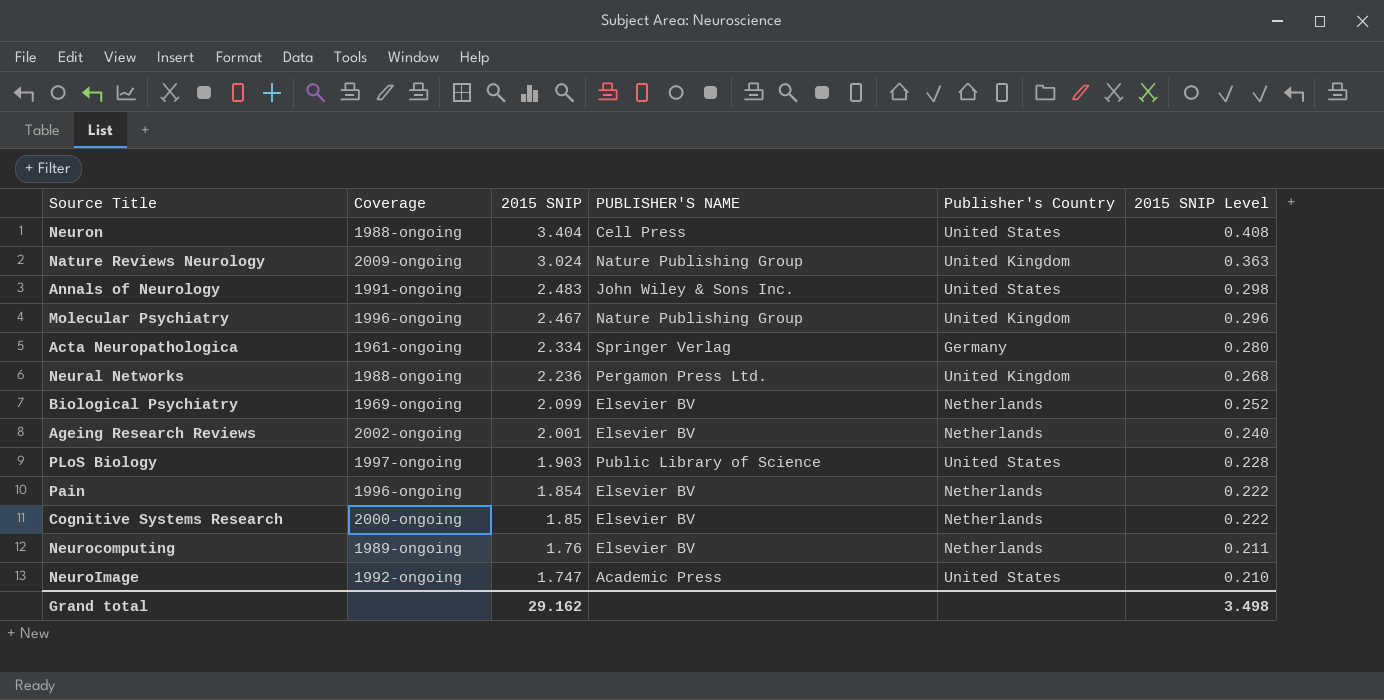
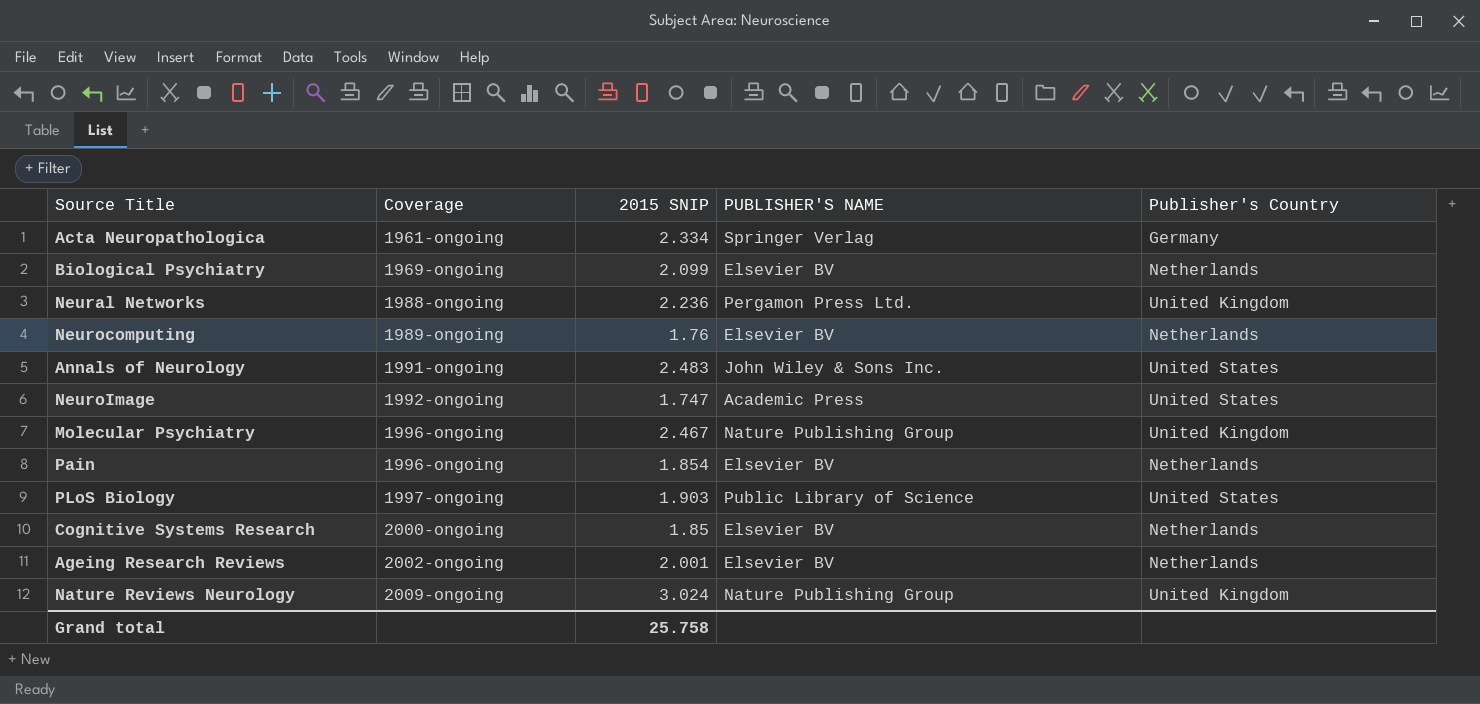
row order: 2015 SNIP descending -> Coverage ascending
column 2015 SNIP Level | formula: [2015 SNIP] * 0.12 -> none
row Neuron: 1988-ongoing | 3.404 | Cell Press | United States | 0.408 -> none
Grand total | 2015 SNIP: 29.162 -> 25.758

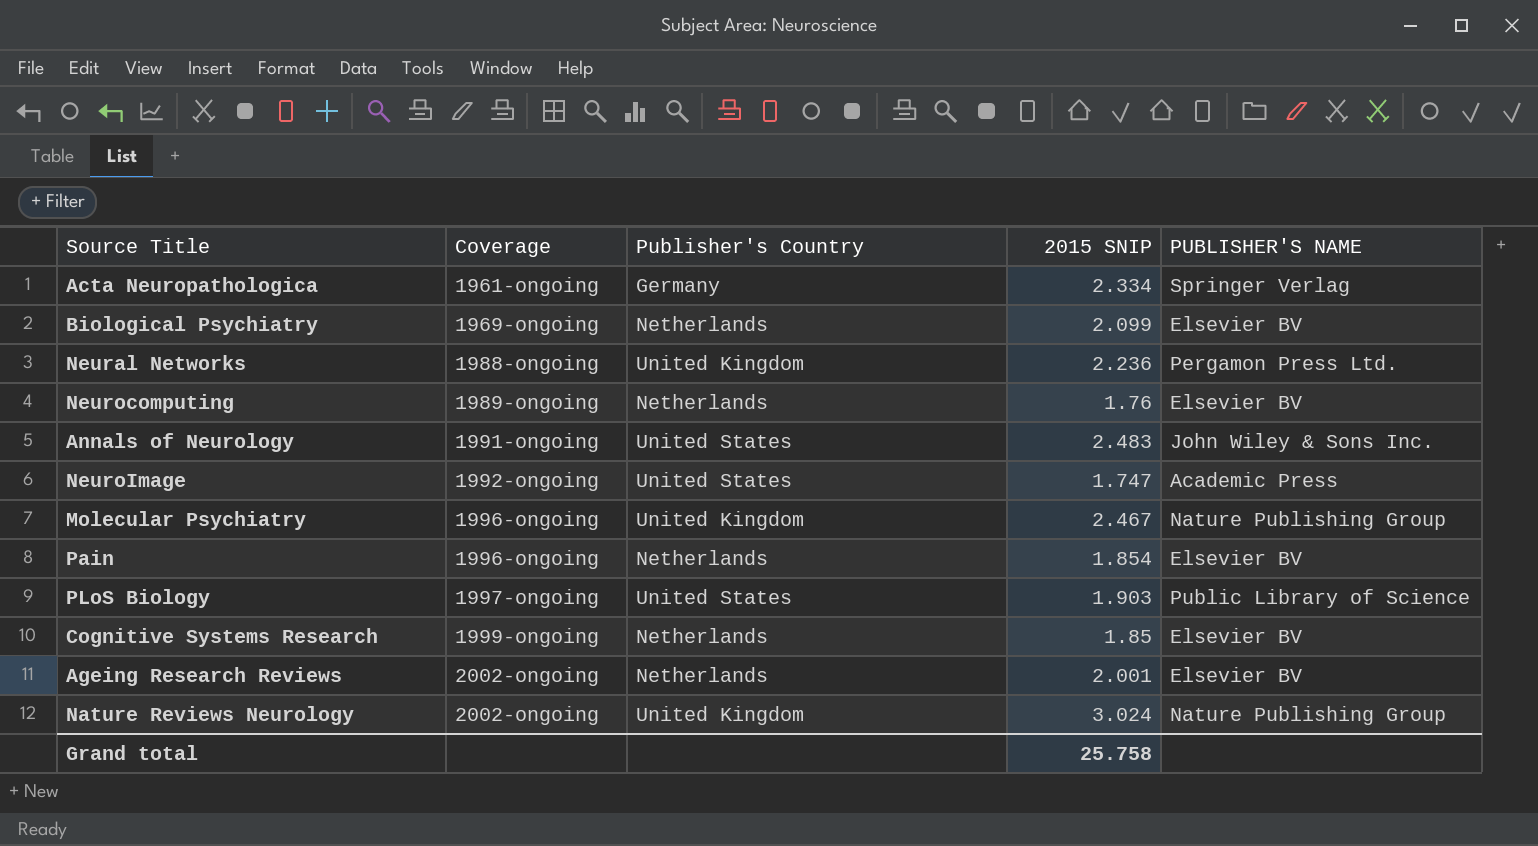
column Publisher's Country | position: 5 -> 3
Cognitive Systems Research | Coverage: 2000-ongoing -> 1999-ongoing
Nature Reviews Neurology | Coverage: 2009-ongoing -> 2002-ongoing

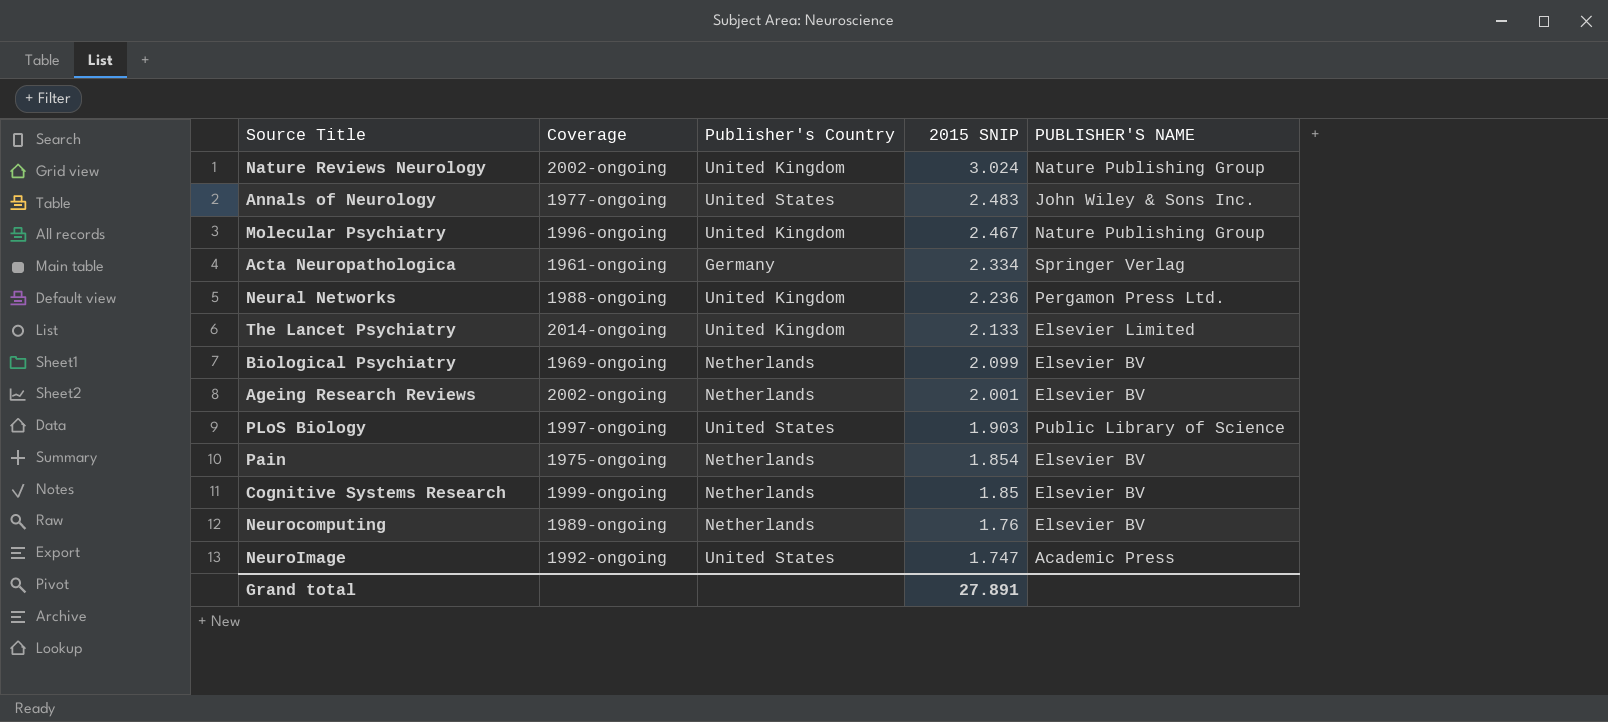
row order: Coverage ascending -> 2015 SNIP descending
Annals of Neurology | Coverage: 1991-ongoing -> 1977-ongoing
row The Lancet Psychiatry: none -> 2014-ongoing | United Kingdom | 2.133 | Elsevier Limited
Pain | Coverage: 1996-ongoing -> 1975-ongoing
Grand total | 2015 SNIP: 25.758 -> 27.891

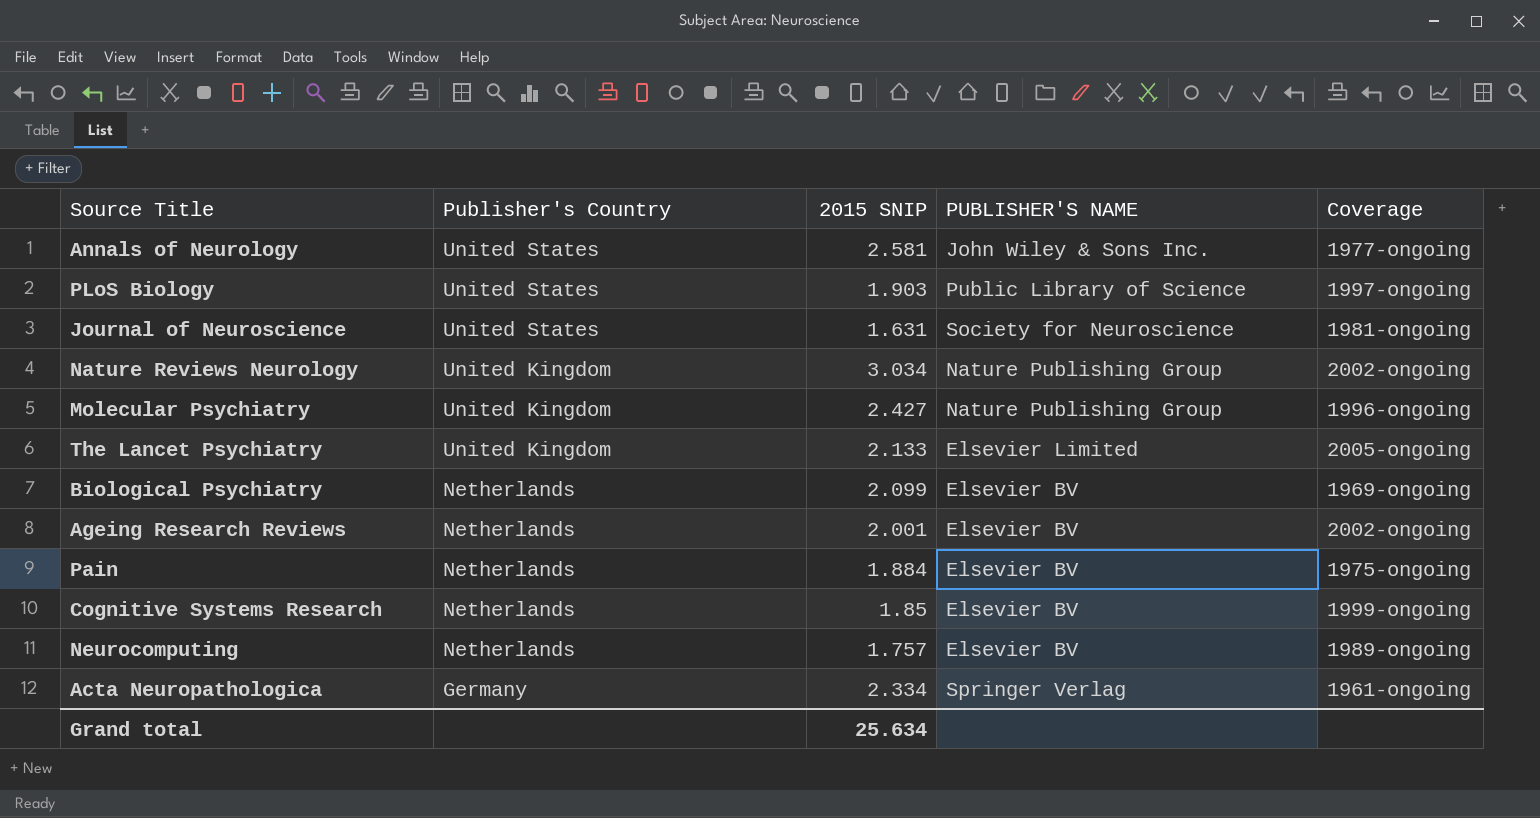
row order: 2015 SNIP descending -> Publisher's Country descending
column Coverage | position: 2 -> 5
row Neural Networks: 1988-ongoing | United Kingdom | 2.236 | Pergamon Press Ltd. -> none
row NeuroImage: 1992-ongoing | United States | 1.747 | Academic Press -> none
Annals of Neurology | 2015 SNIP: 2.483 -> 2.581
row Journal of Neuroscience: none -> United States | 1.631 | Society for Neuroscience | 1981-ongoing
Nature Reviews Neurology | 2015 SNIP: 3.024 -> 3.034
Molecular Psychiatry | 2015 SNIP: 2.467 -> 2.427
The Lancet Psychiatry | Coverage: 2014-ongoing -> 2005-ongoing
Pain | 2015 SNIP: 1.854 -> 1.884
Neurocomputing | 2015 SNIP: 1.76 -> 1.757
Grand total | 2015 SNIP: 27.891 -> 25.634

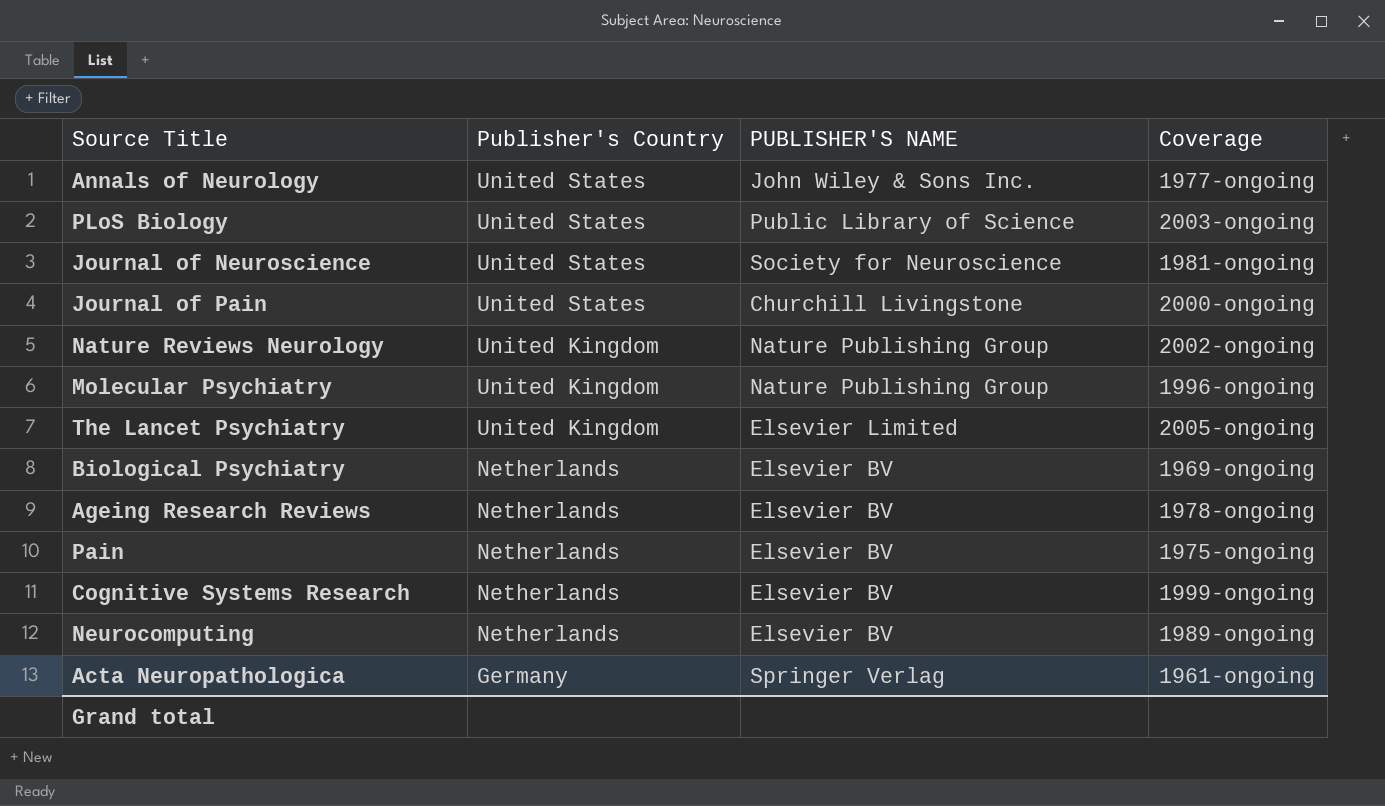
column 2015 SNIP | position: 3 -> none
PLoS Biology | Coverage: 1997-ongoing -> 2003-ongoing
row Journal of Pain: none -> United States | Churchill Livingstone | 2000-ongoing
Ageing Research Reviews | Coverage: 2002-ongoing -> 1978-ongoing

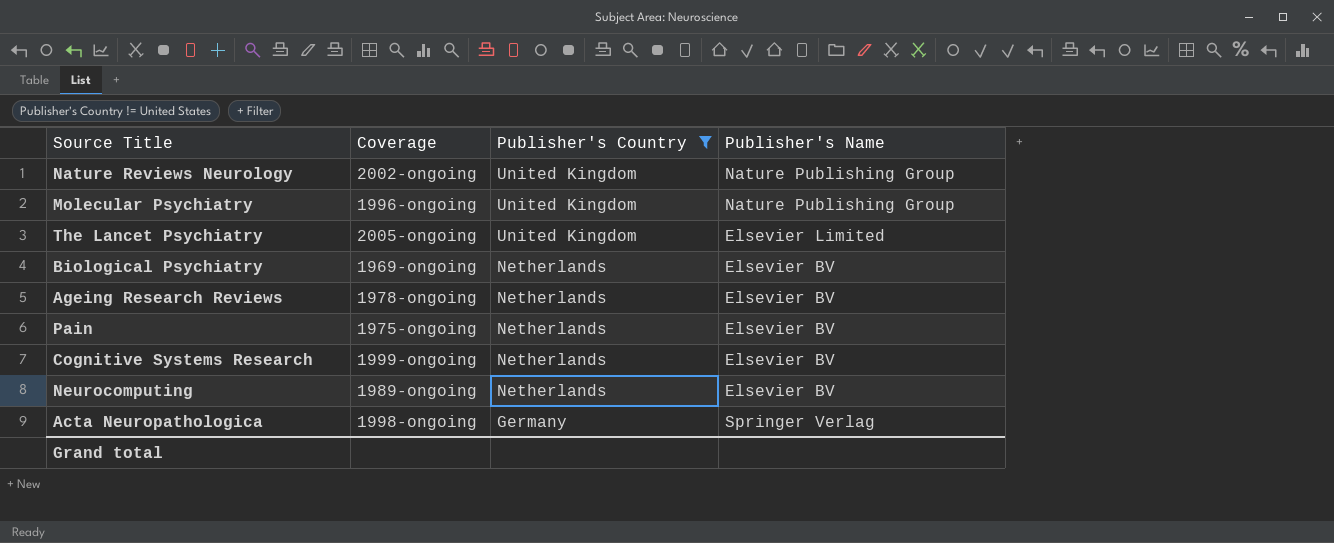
filter: none -> Publisher's Country != United States
column Coverage | position: 4 -> 2
column name: PUBLISHER'S NAME -> Publisher's Name
Acta Neuropathologica | Coverage: 1961-ongoing -> 1998-ongoing

